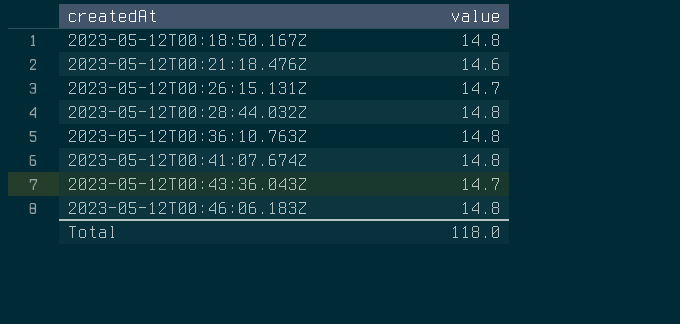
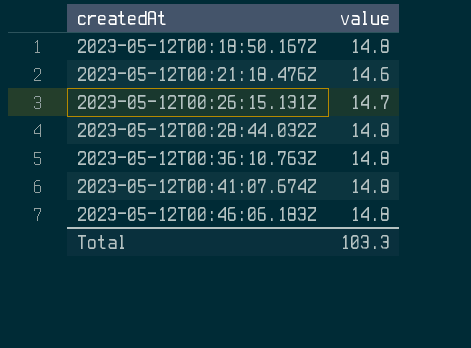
row 2023-05-12T00:43:36.043Z: 14.7 -> none
Total | value: 118.0 -> 103.3

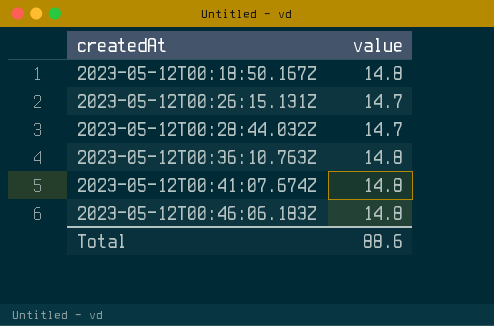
row 2023-05-12T00:21:18.476Z: 14.6 -> none
2023-05-12T00:28:44.032Z | value: 14.8 -> 14.7
Total | value: 103.3 -> 88.6

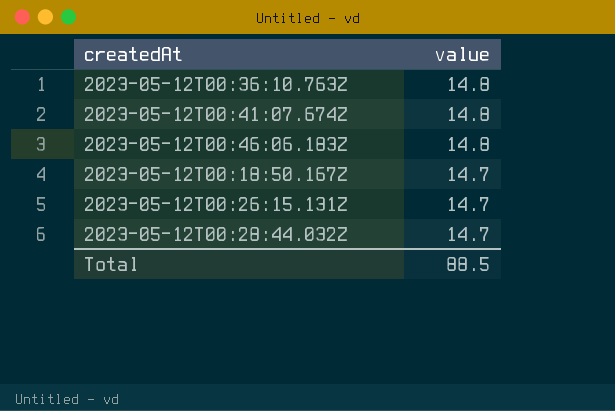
row order: createdAt ascending -> value descending
2023-05-12T00:18:50.167Z | value: 14.8 -> 14.7
Total | value: 88.6 -> 88.5

